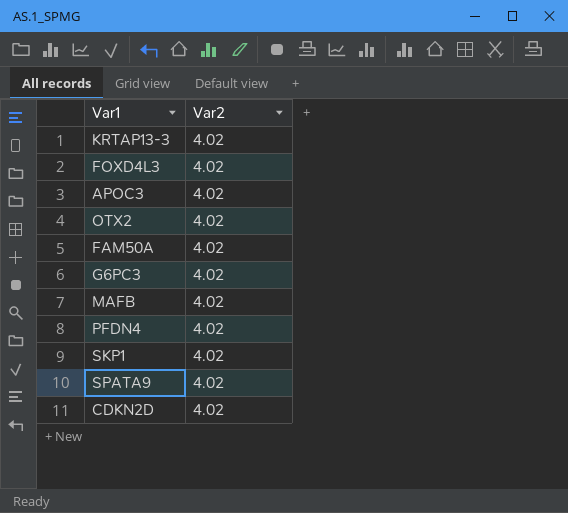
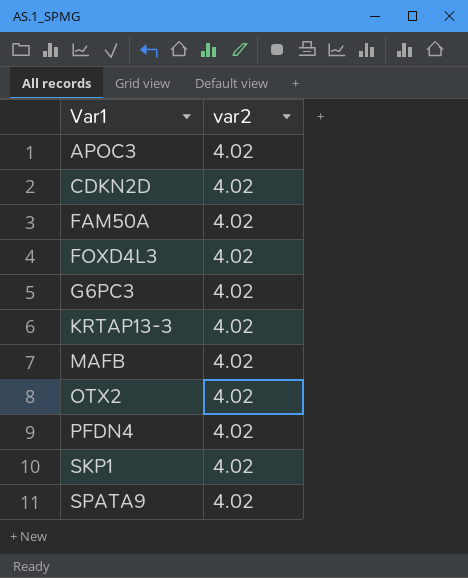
row order: none -> Var1 ascending
column name: Var2 -> var2

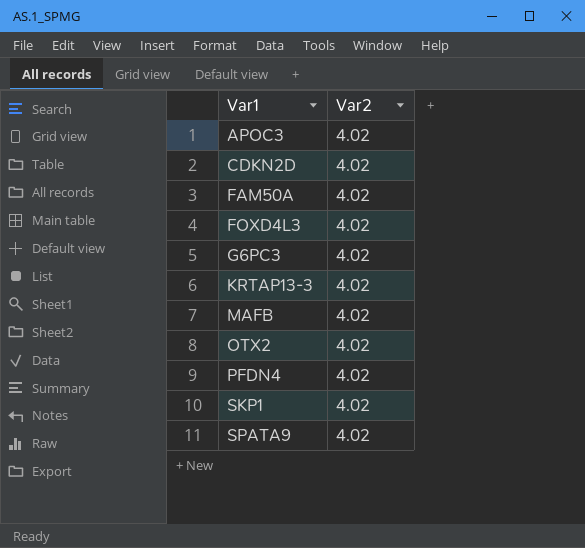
column name: var2 -> Var2

